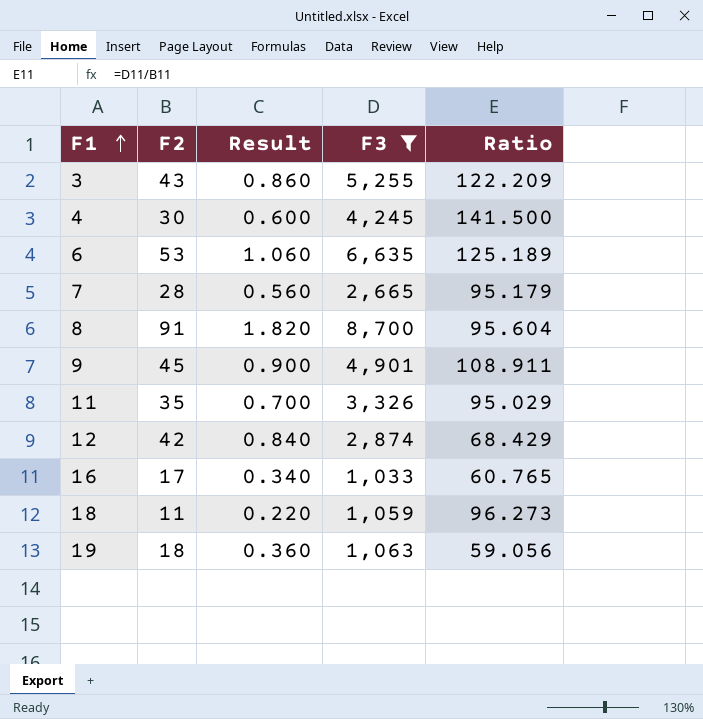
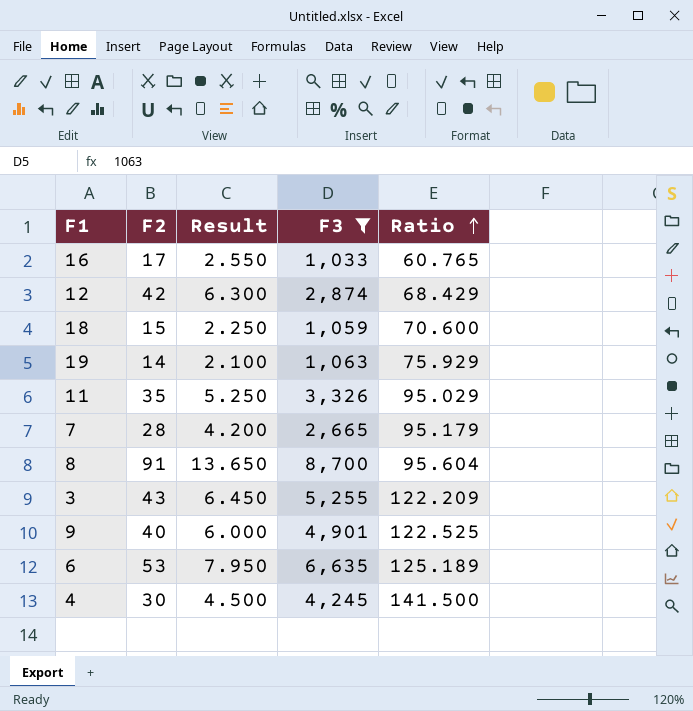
row order: F1 ascending -> Ratio ascending
column Result | formula: [F2] * 0.02 -> [F2] * 0.15
18 | F2: 11 -> 15
18 | Ratio: 96.273 -> 70.600
19 | F2: 18 -> 14
19 | Ratio: 59.056 -> 75.929
9 | F2: 45 -> 40
9 | Ratio: 108.911 -> 122.525

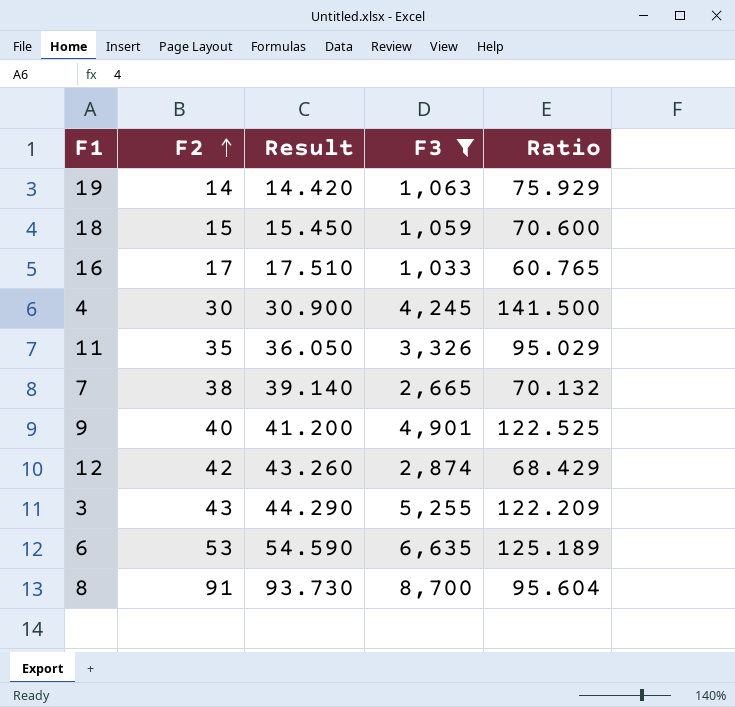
row order: Ratio ascending -> F2 ascending
column Result | formula: [F2] * 0.15 -> [F2] * 1.03
7 | F2: 28 -> 38
7 | Ratio: 95.179 -> 70.132

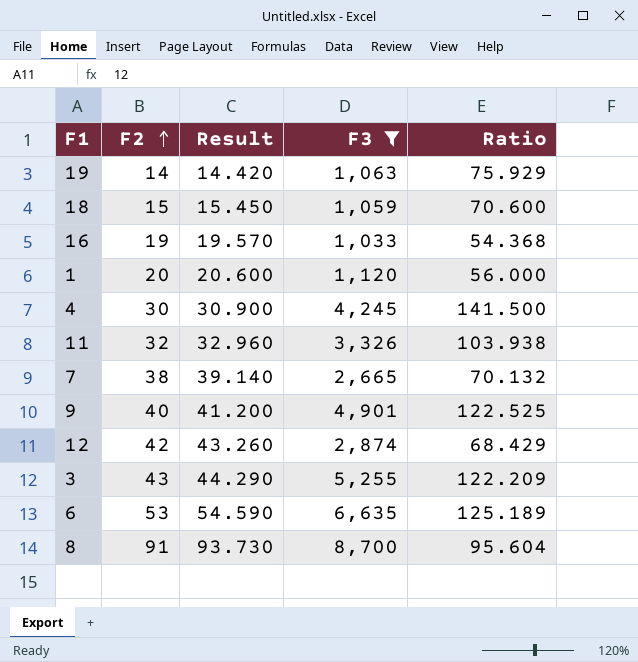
16 | F2: 17 -> 19
16 | Result: 17.510 -> 19.570
16 | Ratio: 60.765 -> 54.368
row 1: none -> 20 | 20.600 | 1,120 | 56.000
11 | F2: 35 -> 32
11 | Result: 36.050 -> 32.960
11 | Ratio: 95.029 -> 103.938

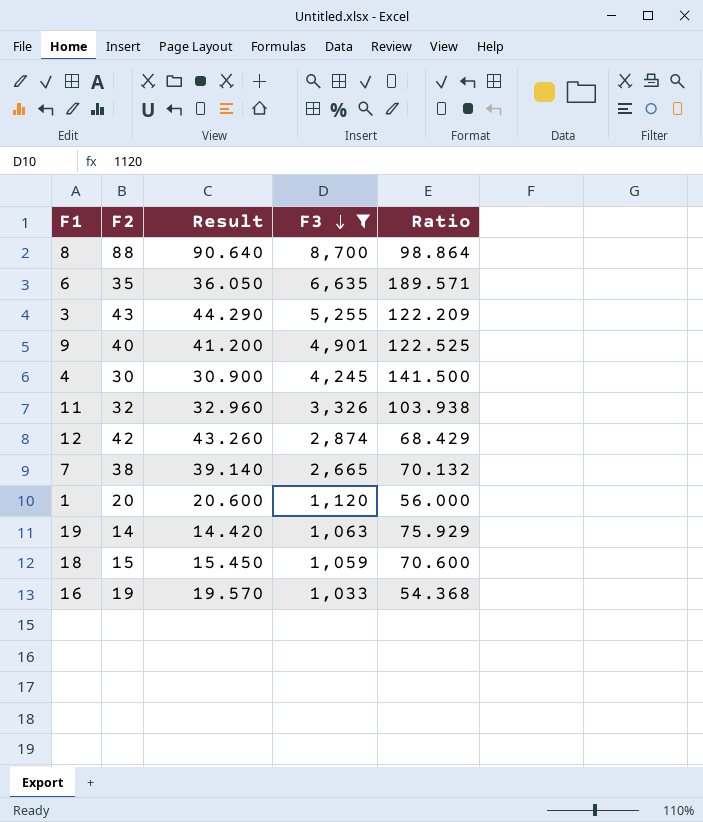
row order: F2 ascending -> F3 descending
8 | F2: 91 -> 88
8 | Result: 93.730 -> 90.640
8 | Ratio: 95.604 -> 98.864
6 | F2: 53 -> 35
6 | Result: 54.590 -> 36.050
6 | Ratio: 125.189 -> 189.571

